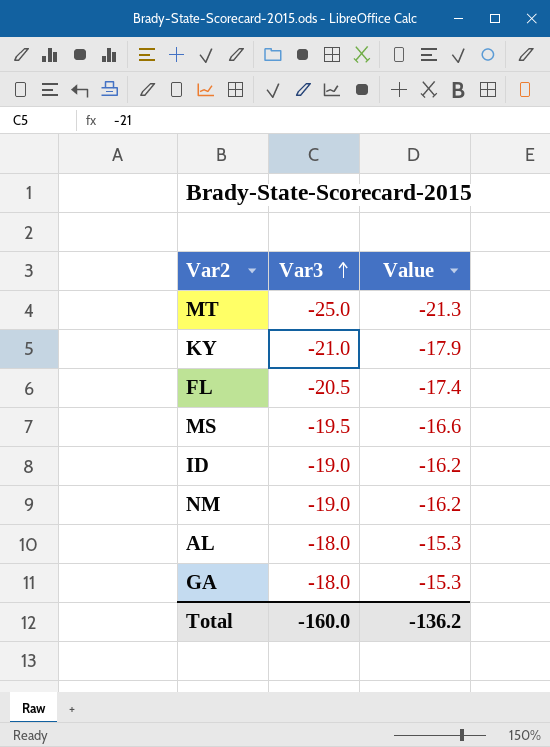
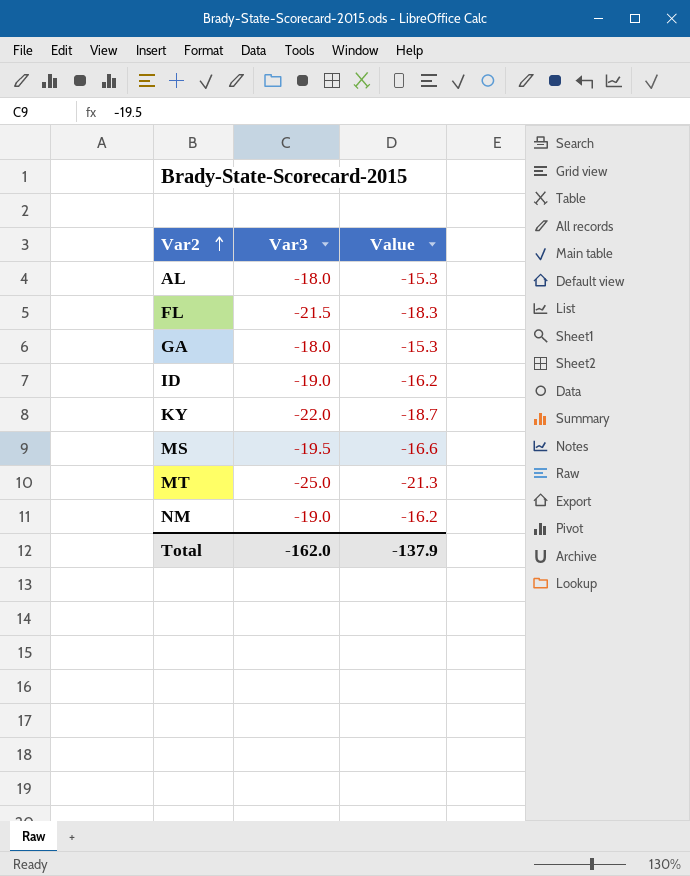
row order: Var3 ascending -> Var2 ascending
FL | Var3: -20.5 -> -21.5
FL | Value: -17.4 -> -18.3
KY | Var3: -21.0 -> -22.0
KY | Value: -17.9 -> -18.7
Total | Var3: -160.0 -> -162.0
Total | Value: -136.2 -> -137.9

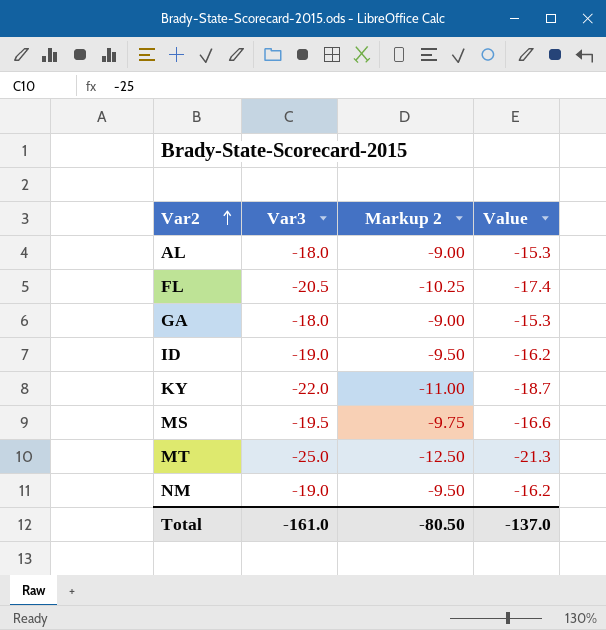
column Markup 2 | formula: none -> [Var3] * 0.5
FL | Var3: -21.5 -> -20.5
FL | Value: -18.3 -> -17.4
Total | Var3: -162.0 -> -161.0
Total | Value: -137.9 -> -137.0

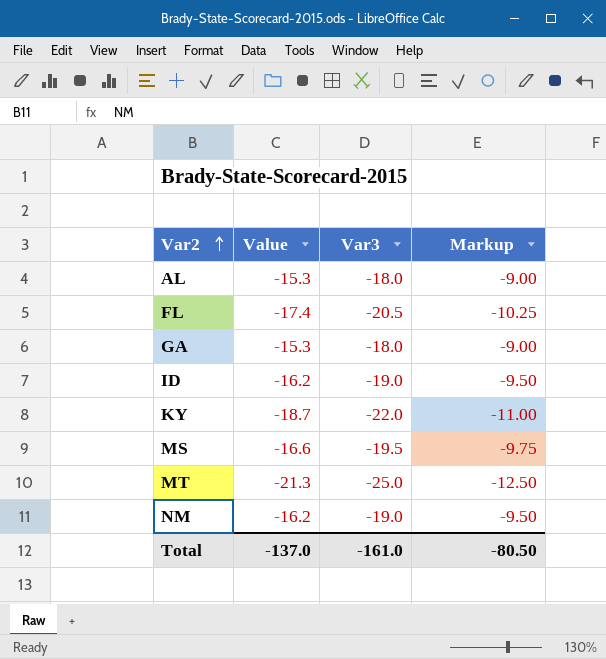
column Value | position: 4 -> 2
column name: Markup 2 -> Markup

